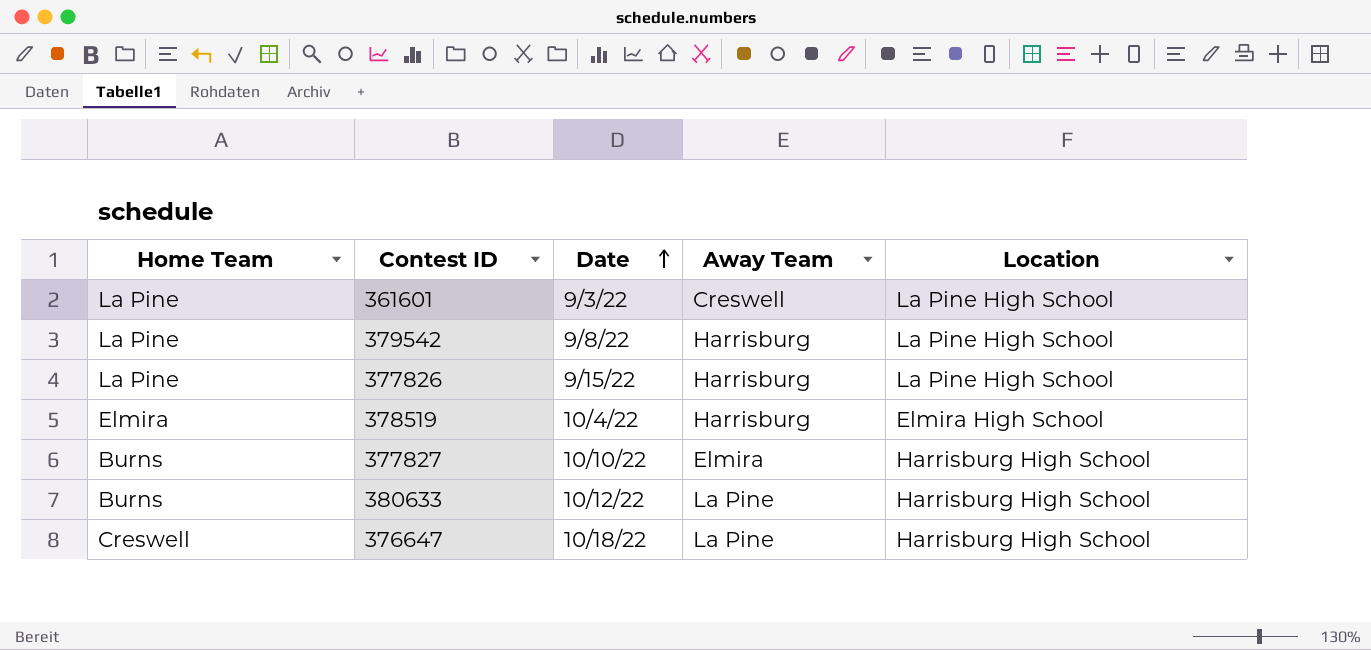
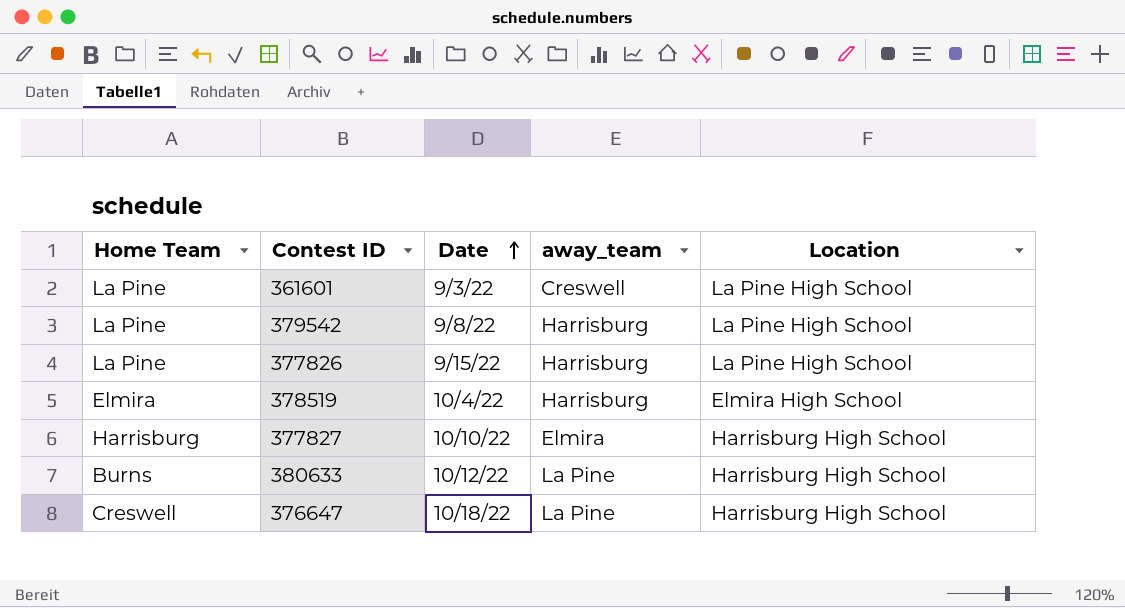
column name: Away Team -> away_team
377827 | Home Team: Burns -> Harrisburg

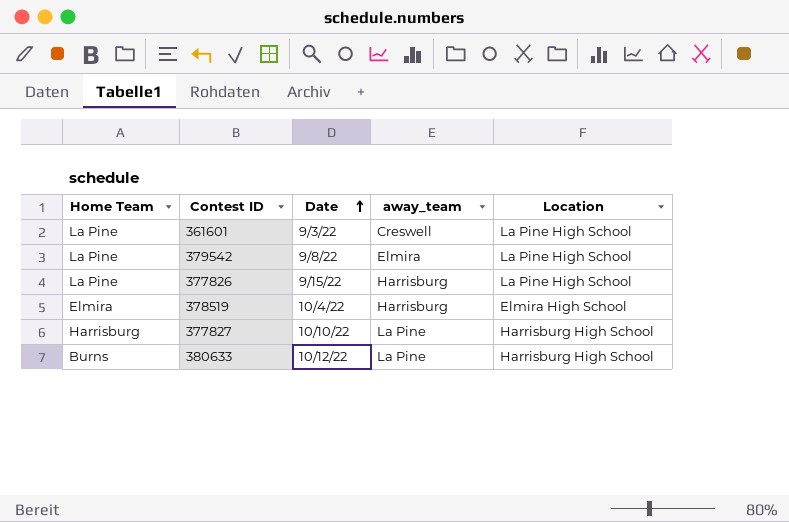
row 376647: Creswell | 10/18/22 | La Pine | Harrisburg High School -> none
379542 | away_team: Harrisburg -> Elmira
377827 | away_team: Elmira -> La Pine

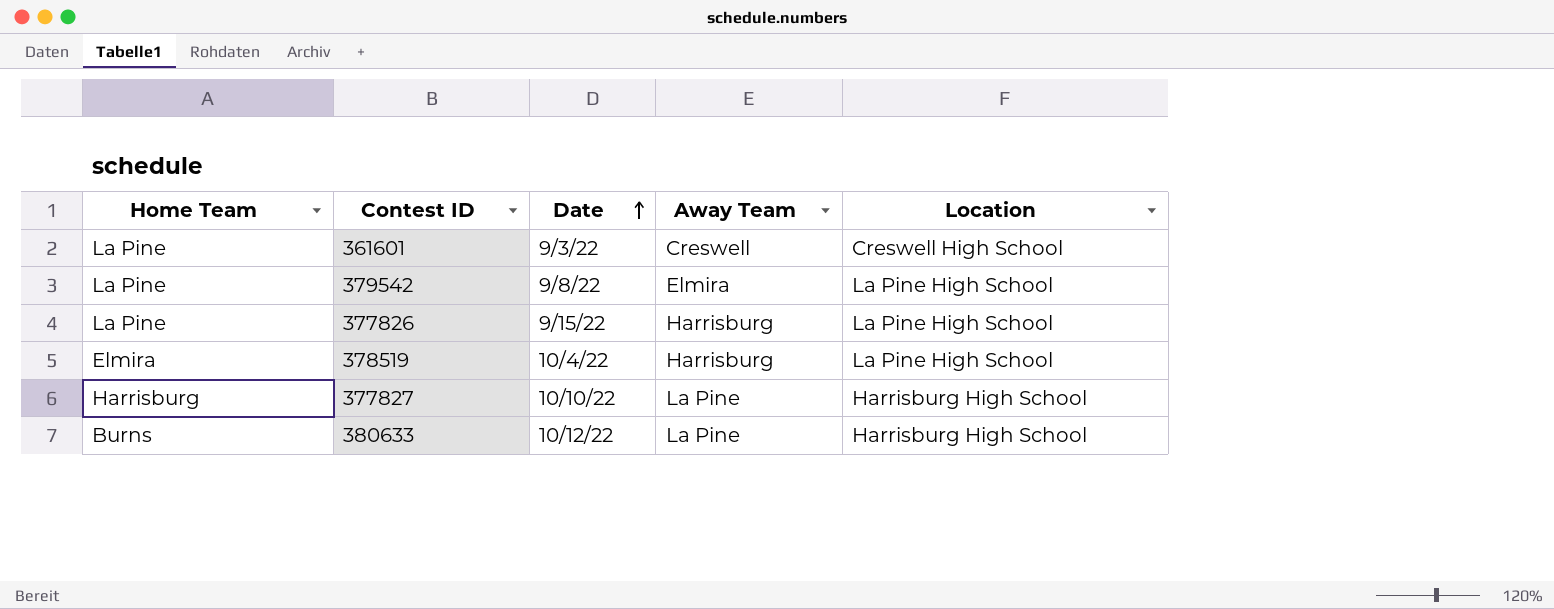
column name: away_team -> Away Team
361601 | Location: La Pine High School -> Creswell High School
378519 | Location: Elmira High School -> La Pine High School

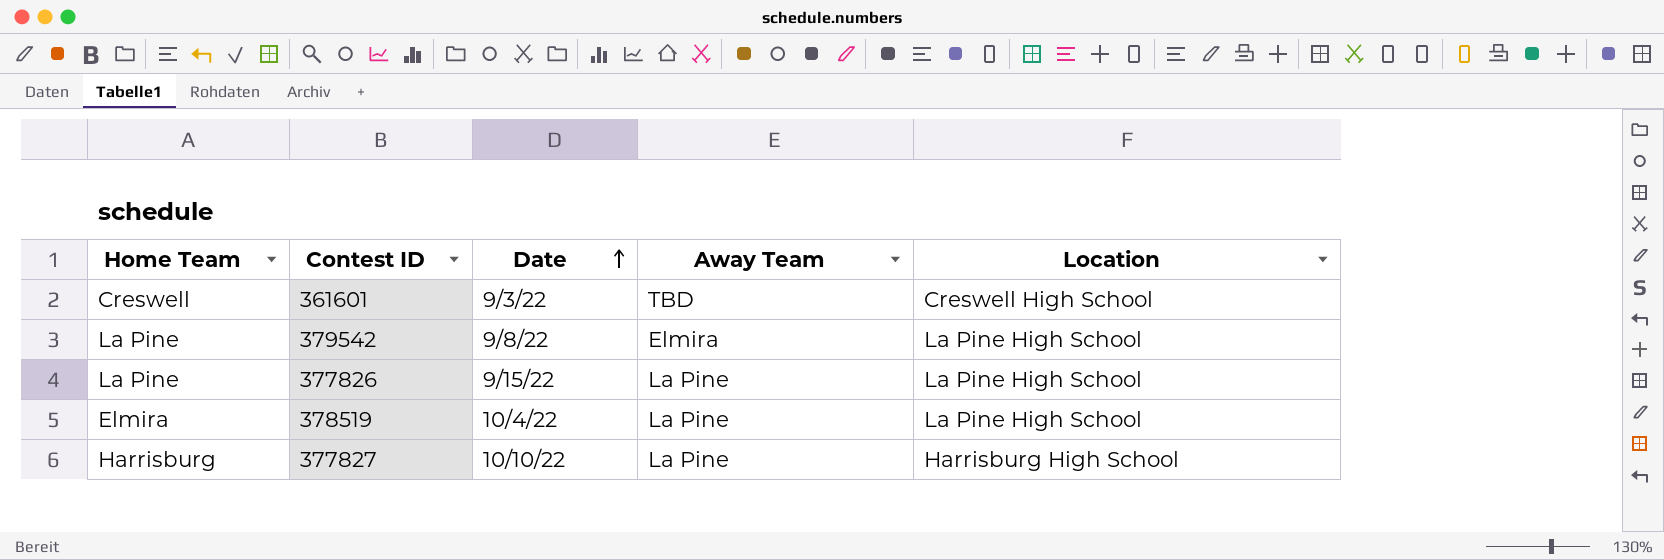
row 380633: Burns | 10/12/22 | La Pine | Harrisburg High School -> none
361601 | Home Team: La Pine -> Creswell
361601 | Away Team: Creswell -> TBD
377826 | Away Team: Harrisburg -> La Pine
378519 | Away Team: Harrisburg -> La Pine

